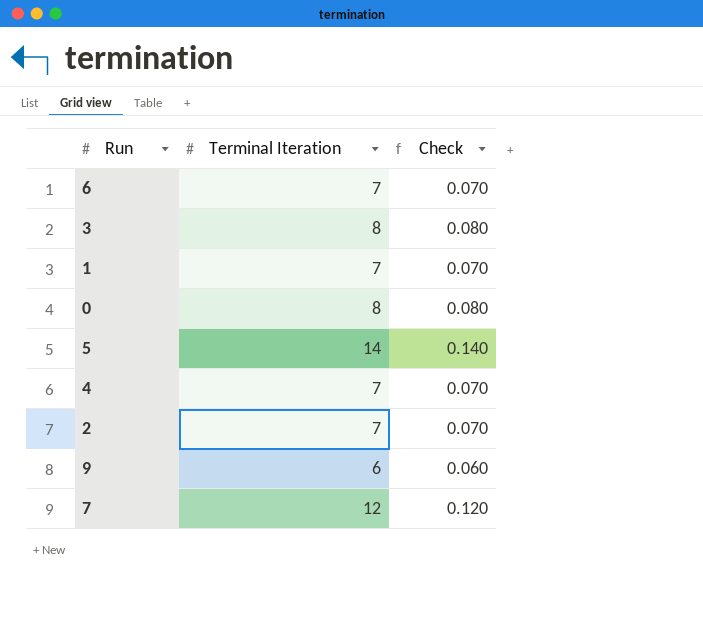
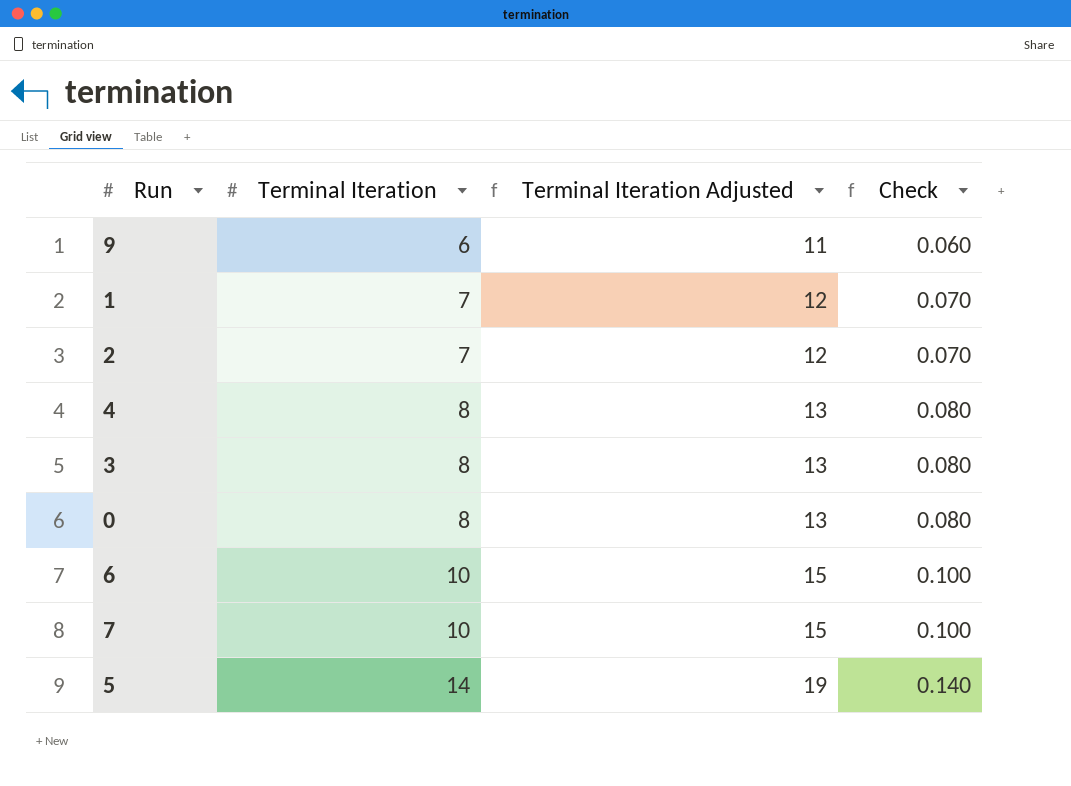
row order: none -> Terminal Iteration ascending
column Terminal Iteration Adjusted | formula: none -> [Terminal Iteration] + 5
4 | Terminal Iteration: 7 -> 8
4 | Check: 0.070 -> 0.080
6 | Terminal Iteration: 7 -> 10
6 | Check: 0.070 -> 0.100
7 | Terminal Iteration: 12 -> 10
7 | Check: 0.120 -> 0.100

